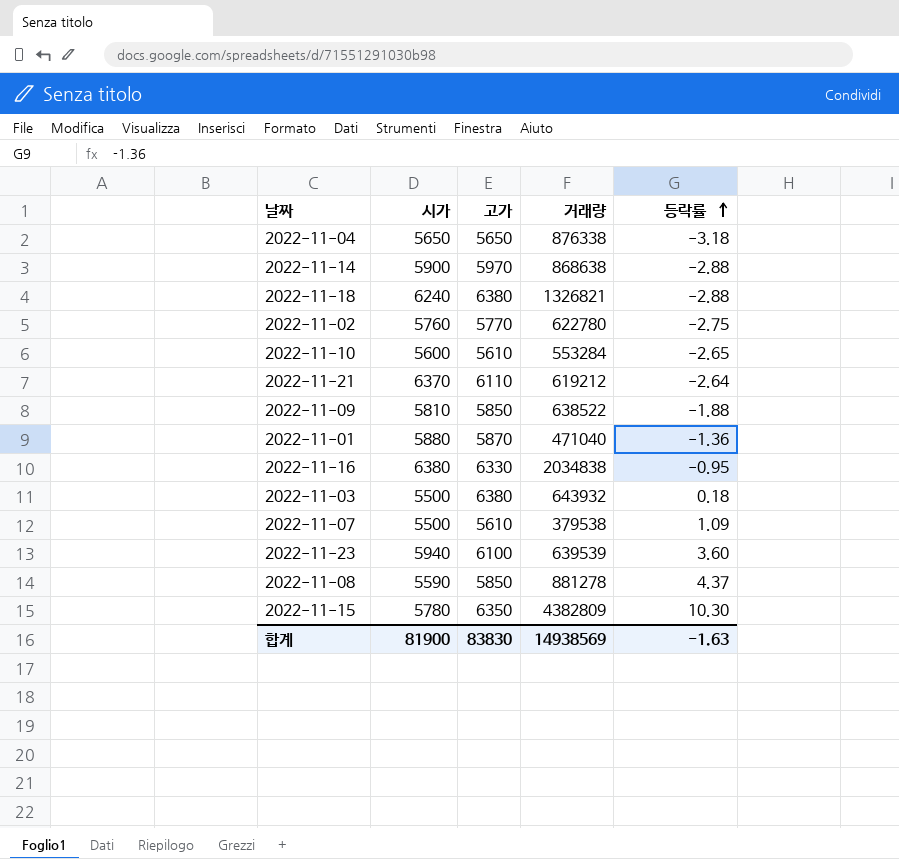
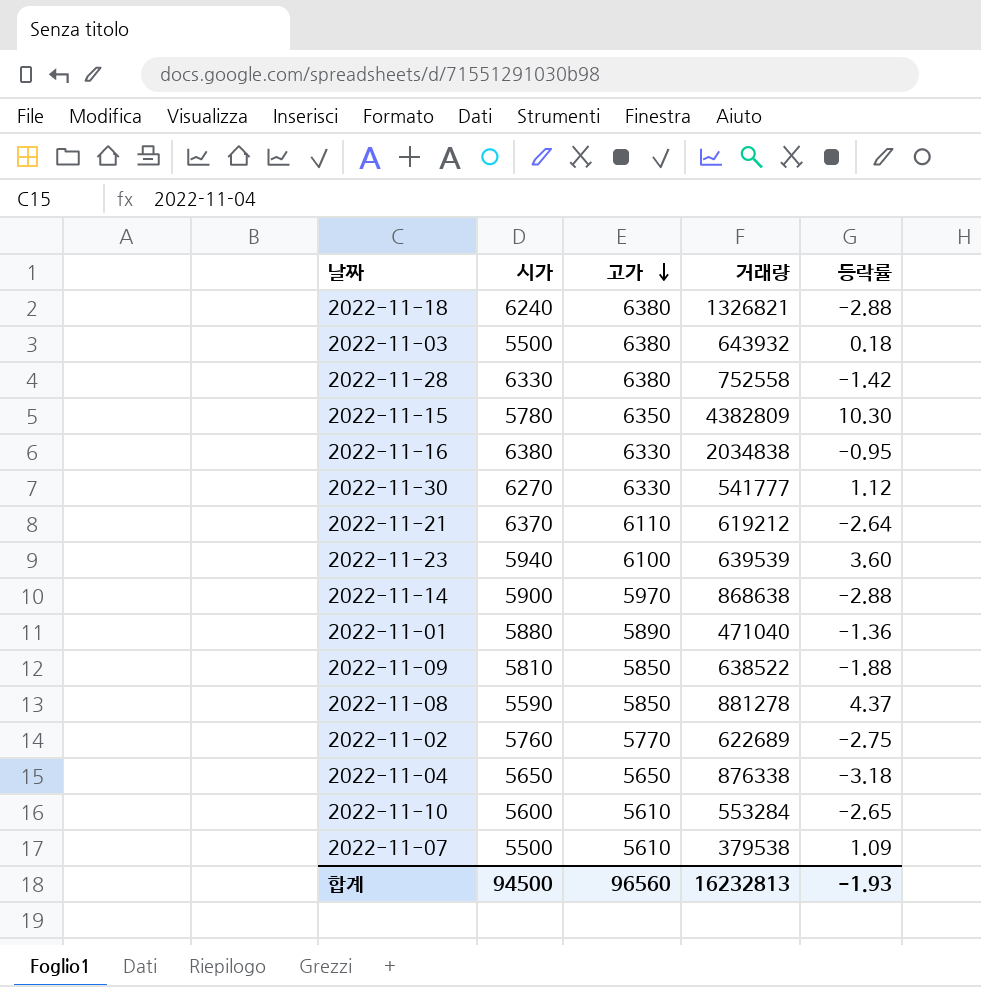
row order: 등락률 ascending -> 고가 descending
row 2022-11-28: none -> 6330 | 6380 | 752558 | -1.42
row 2022-11-30: none -> 6270 | 6330 | 541777 | 1.12
2022-11-01 | 고가: 5870 -> 5890
2022-11-02 | 거래량: 622780 -> 622689
합계 | 시가: 81900 -> 94500
합계 | 고가: 83830 -> 96560
합계 | 거래량: 14938569 -> 16232813
합계 | 등락률: -1.63 -> -1.93

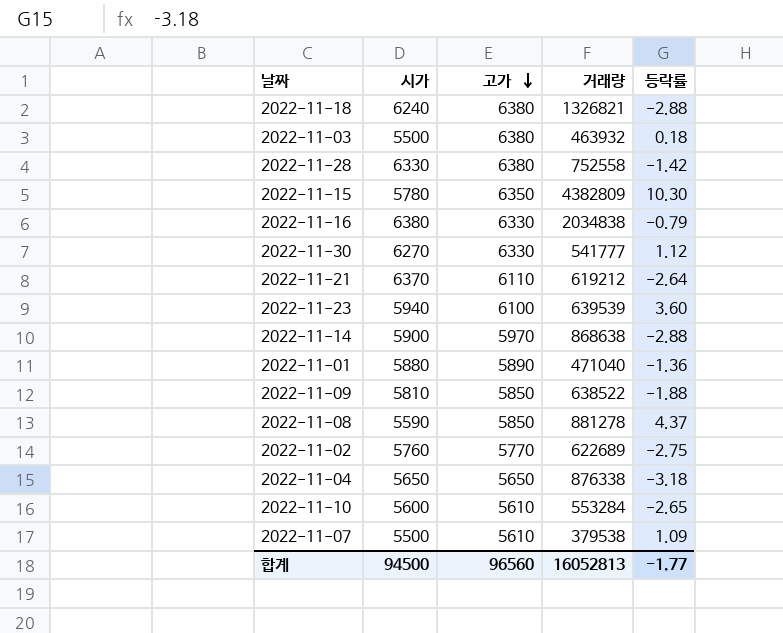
2022-11-03 | 거래량: 643932 -> 463932
2022-11-16 | 등락률: -0.95 -> -0.79
합계 | 거래량: 16232813 -> 16052813
합계 | 등락률: -1.93 -> -1.77

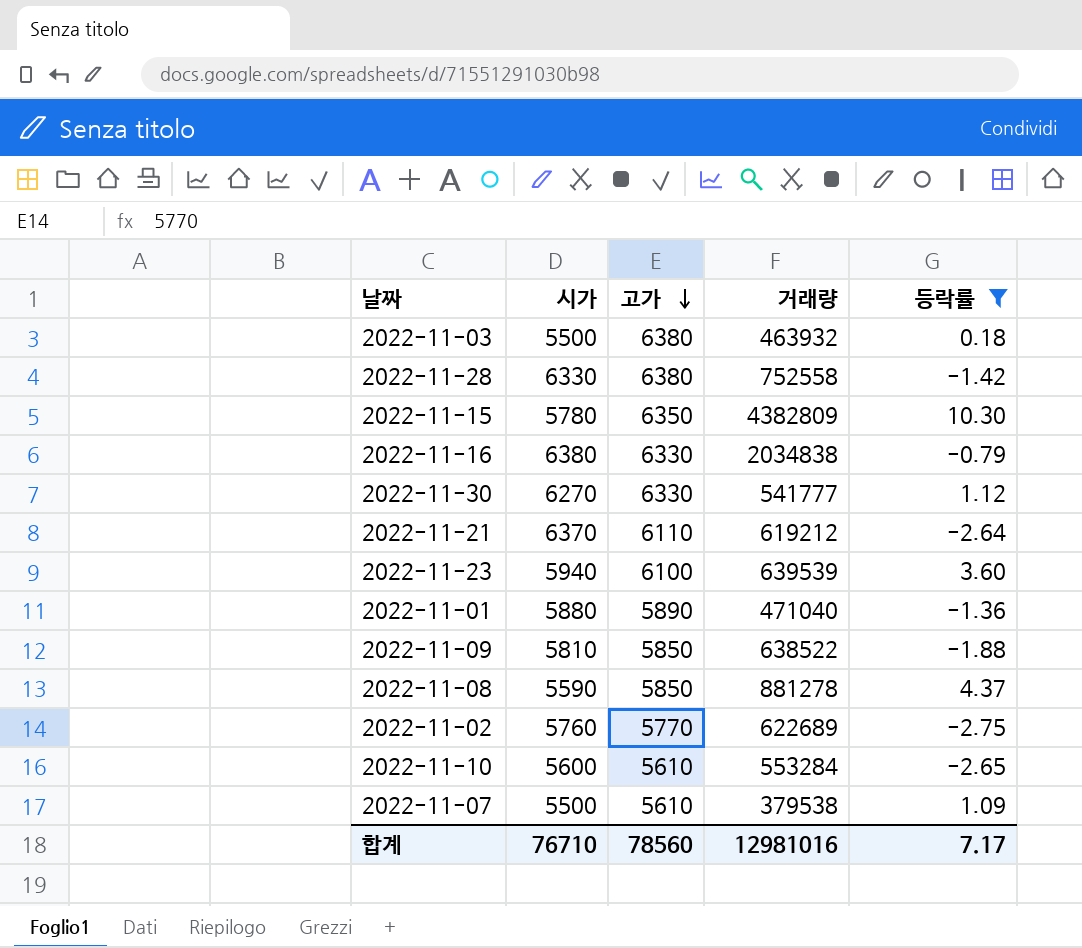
filter: none -> 등락률 >= -2.75
합계 | 시가: 94500 -> 76710
합계 | 고가: 96560 -> 78560
합계 | 거래량: 16052813 -> 12981016
합계 | 등락률: -1.77 -> 7.17

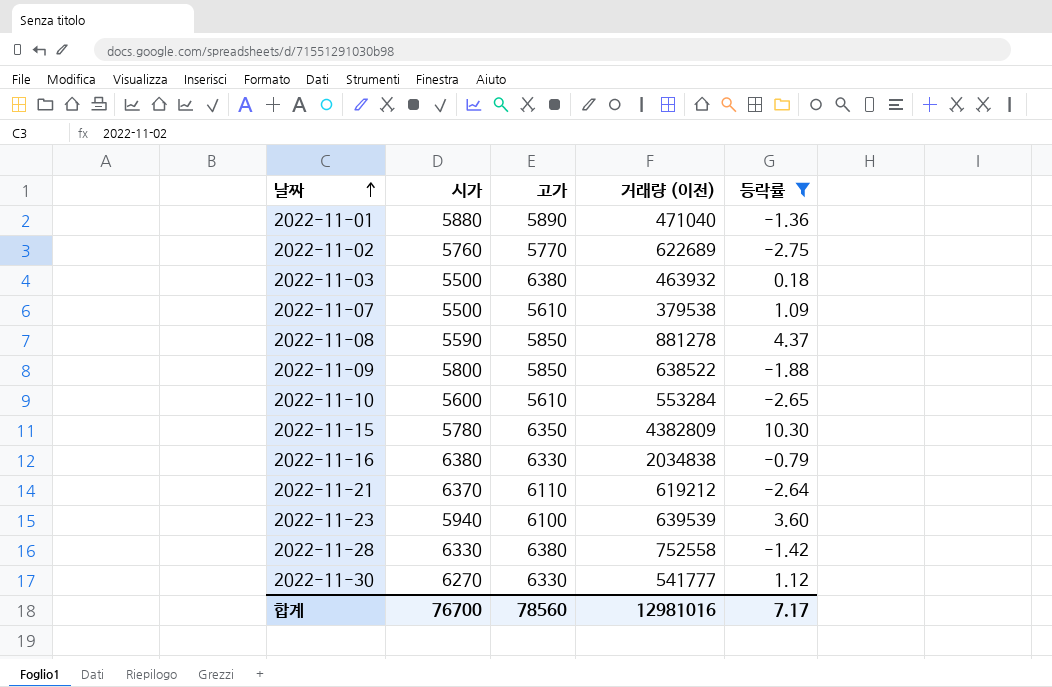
row order: 고가 descending -> 날짜 ascending
column name: 거래량 -> 거래량 (이전)
2022-11-09 | 시가: 5810 -> 5800
합계 | 시가: 76710 -> 76700

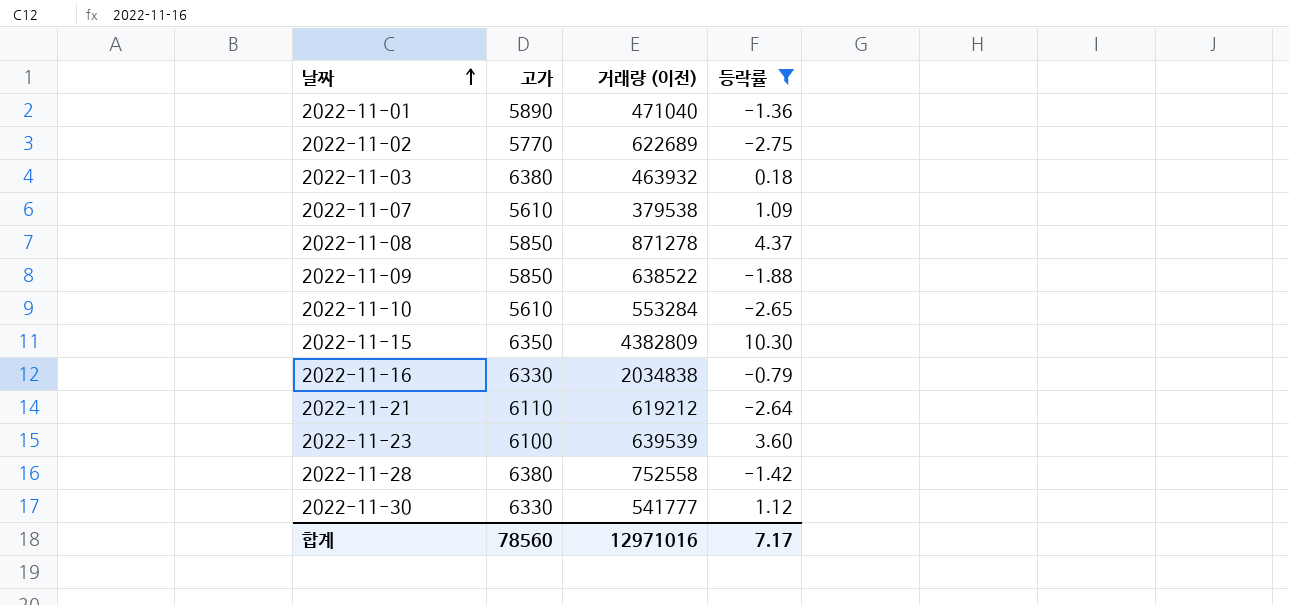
column 시가 | position: 2 -> none
2022-11-08 | 거래량 (이전): 881278 -> 871278
합계 | 거래량 (이전): 12981016 -> 12971016

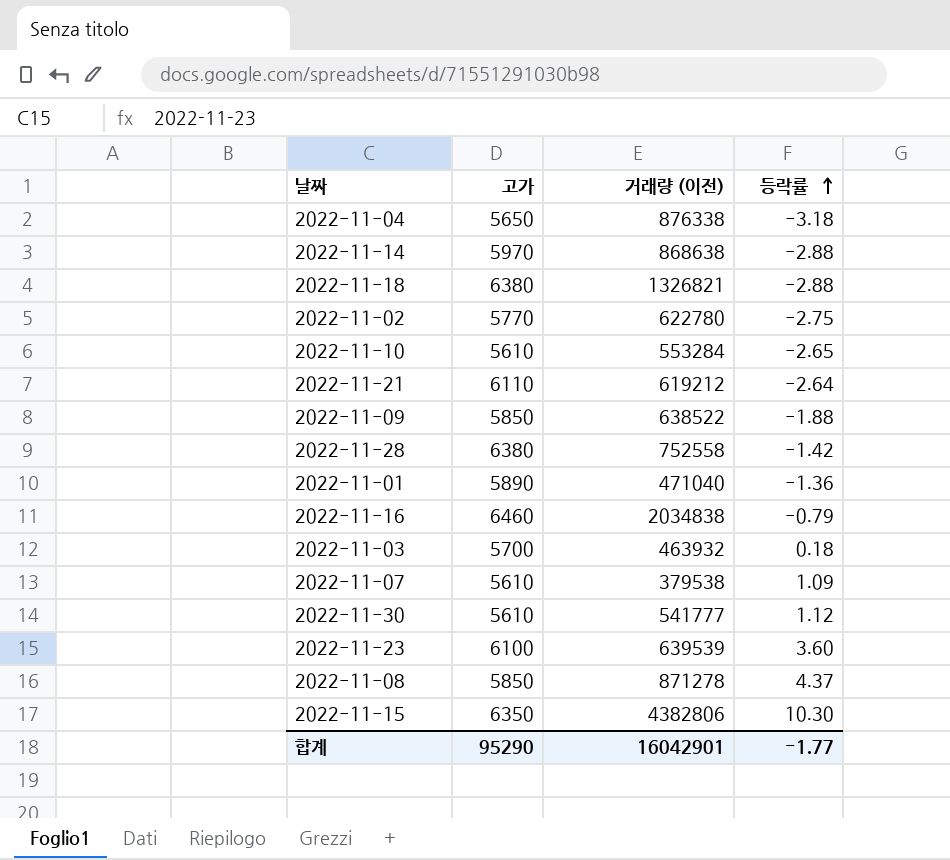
filter: 등락률 >= -2.75 -> none
row order: 날짜 ascending -> 등락률 ascending
2022-11-02 | 거래량 (이전): 622689 -> 622780
2022-11-16 | 고가: 6330 -> 6460
2022-11-03 | 고가: 6380 -> 5700
2022-11-30 | 고가: 6330 -> 5610
2022-11-15 | 거래량 (이전): 4382809 -> 4382806
합계 | 고가: 78560 -> 95290
합계 | 거래량 (이전): 12971016 -> 16042901
합계 | 등락률: 7.17 -> -1.77

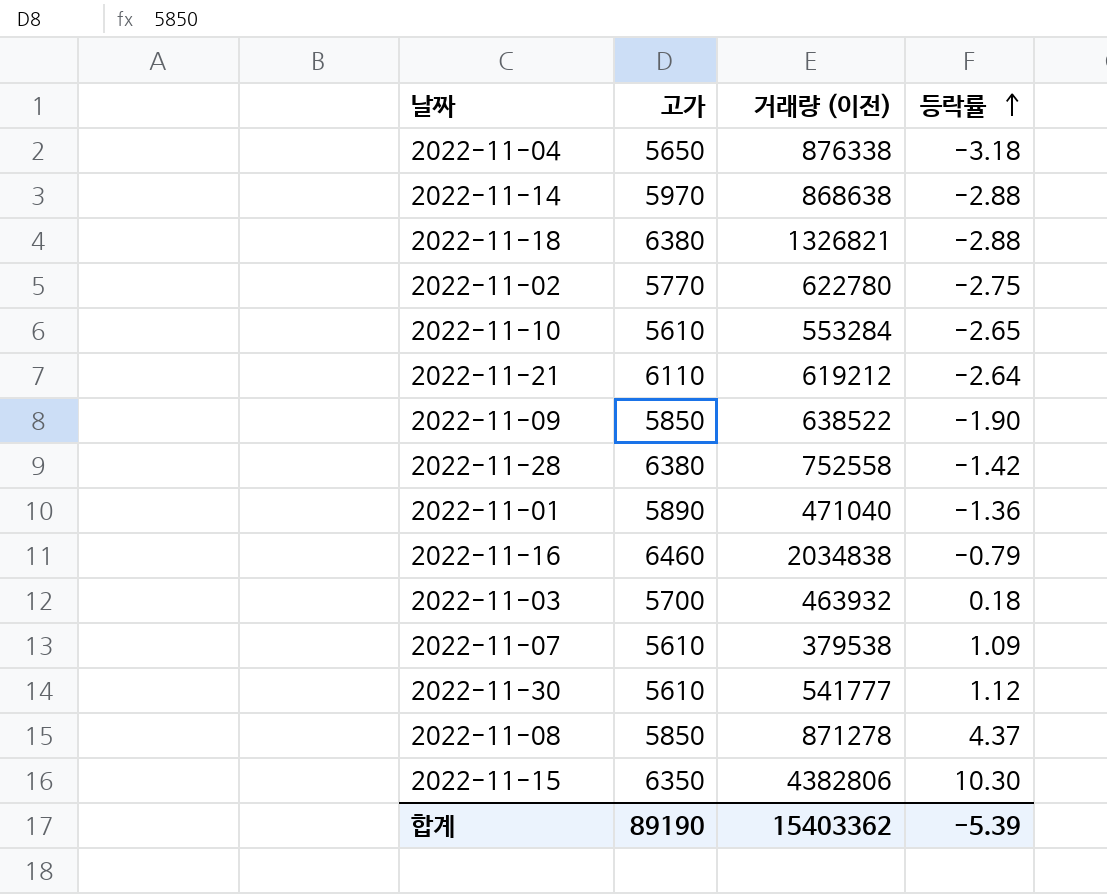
row 2022-11-23: 6100 | 639539 | 3.60 -> none
2022-11-09 | 등락률: -1.88 -> -1.90
합계 | 고가: 95290 -> 89190
합계 | 거래량 (이전): 16042901 -> 15403362
합계 | 등락률: -1.77 -> -5.39

